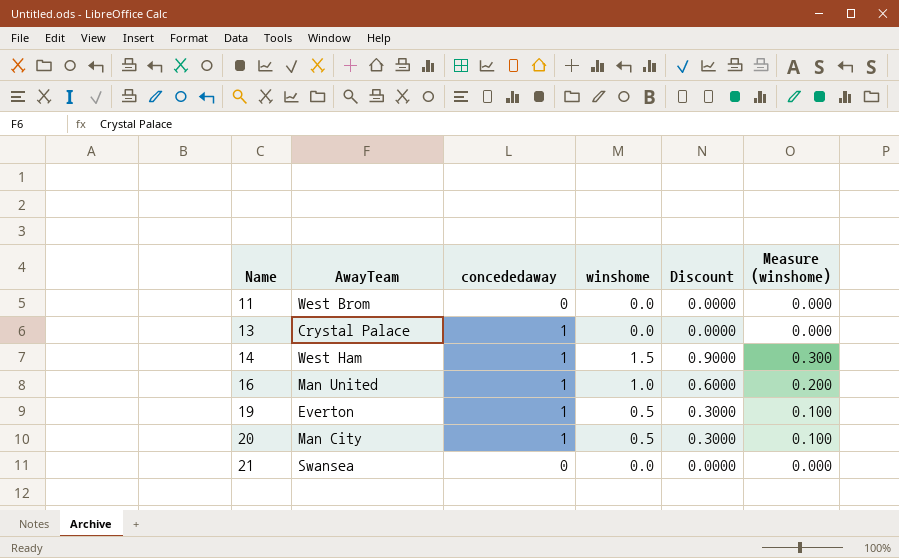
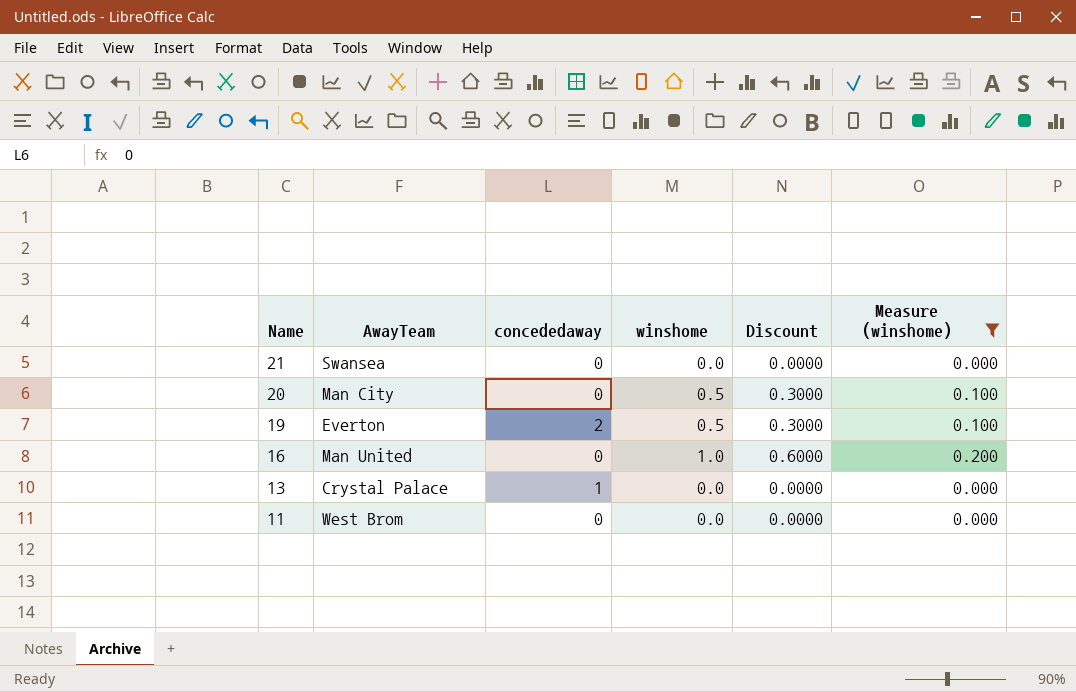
filter: none -> Measure (winshome) != 0.300
row order: Name ascending -> Name descending
20 | concededaway: 1 -> 0
19 | concededaway: 1 -> 2
16 | concededaway: 1 -> 0

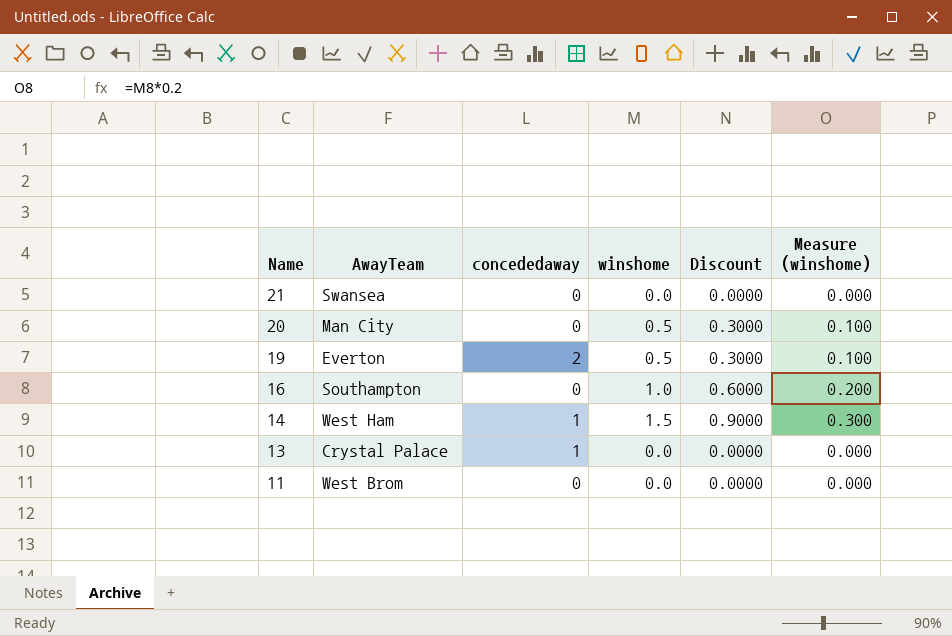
filter: Measure (winshome) != 0.300 -> none
16 | AwayTeam: Man United -> Southampton

